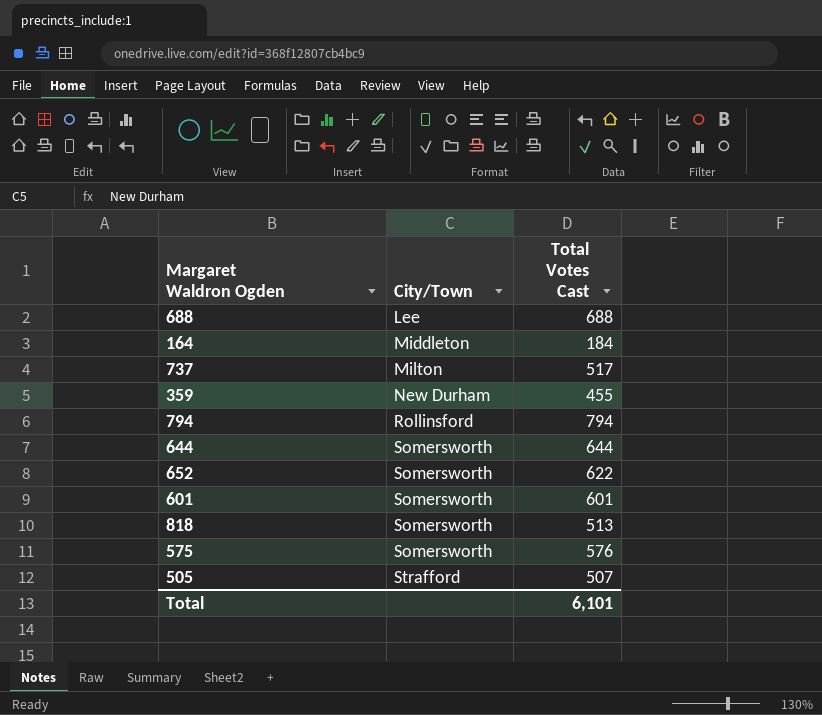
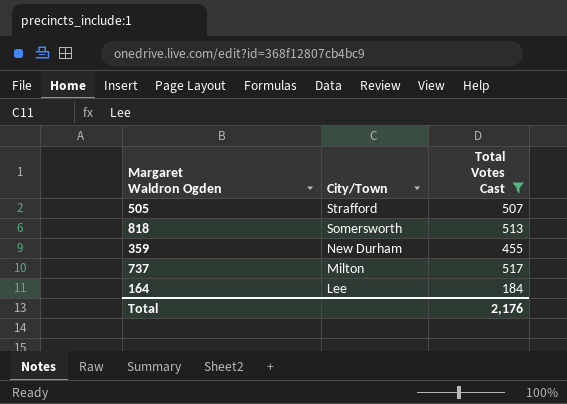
filter: none -> Total Votes Cast <= 517
row order: City/Town ascending -> City/Town descending
164 | City/Town: Middleton -> Lee
Total | Total Votes Cast: 6,101 -> 2,176

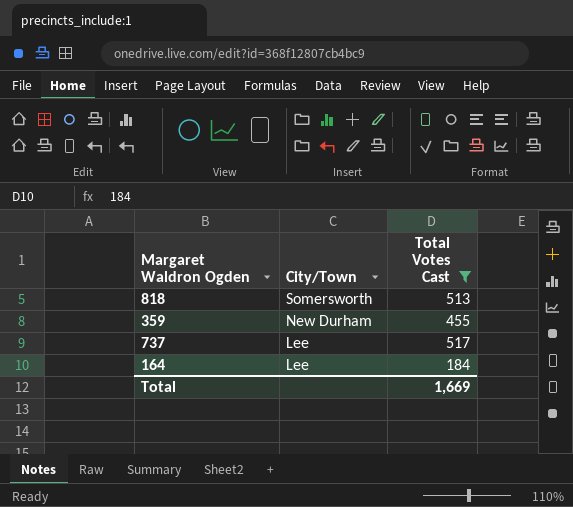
row 505: Strafford | 507 -> none
737 | City/Town: Milton -> Lee
Total | Total Votes Cast: 2,176 -> 1,669

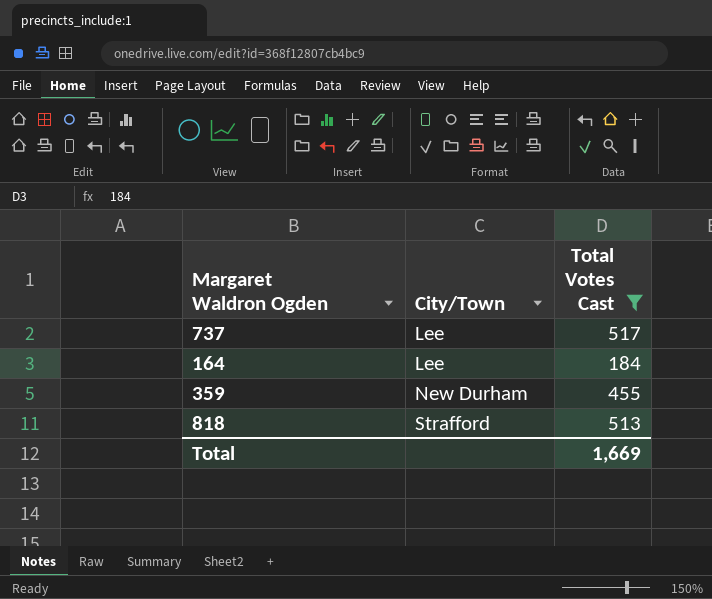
row order: City/Town descending -> City/Town ascending
818 | City/Town: Somersworth -> Strafford

